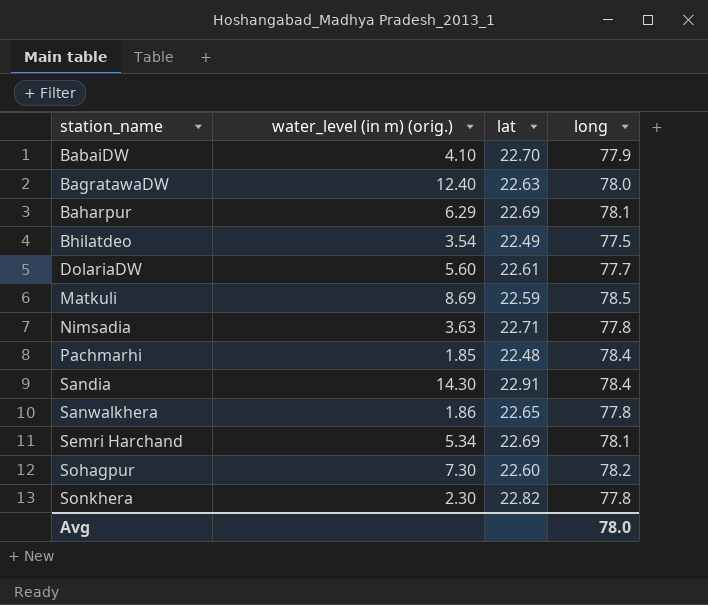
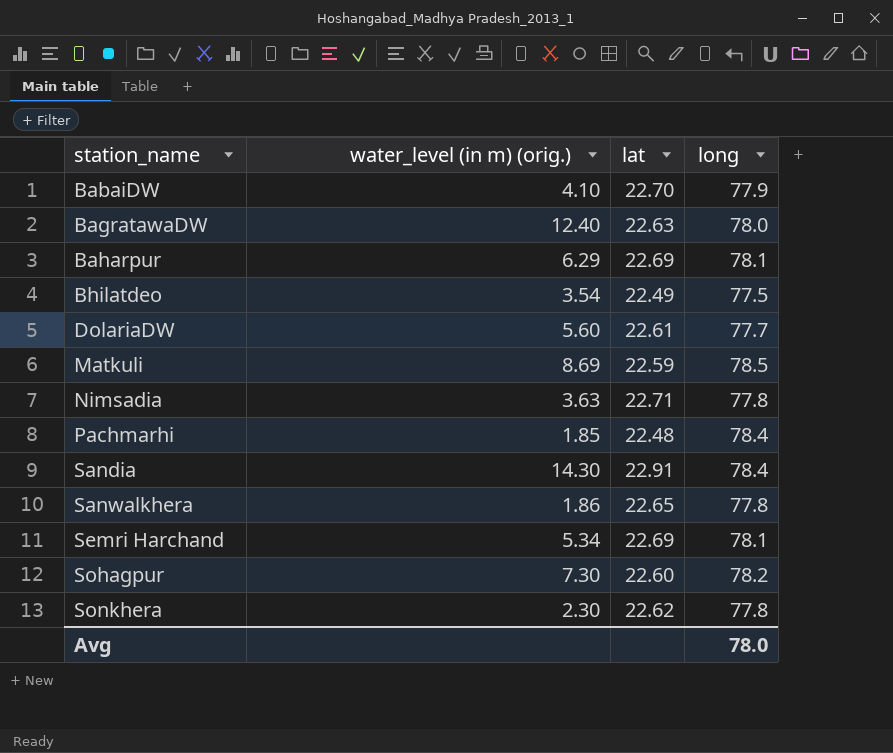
Sonkhera | lat: 22.82 -> 22.62

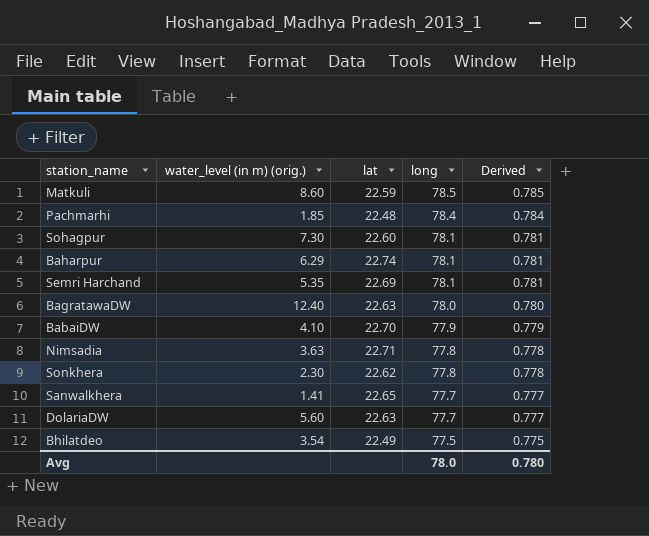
row order: station_name ascending -> long descending
column Derived | formula: none -> [long] * 0.01
row Sandia: 14.30 | 22.91 | 78.4 -> none
Matkuli | water_level (in m) (orig.): 8.69 -> 8.60
Sohagpur | long: 78.2 -> 78.1
Baharpur | lat: 22.69 -> 22.74
Semri Harchand | water_level (in m) (orig.): 5.34 -> 5.35
Sanwalkhera | water_level (in m) (orig.): 1.86 -> 1.41
Sanwalkhera | long: 77.8 -> 77.7
DolariaDW | lat: 22.61 -> 22.63

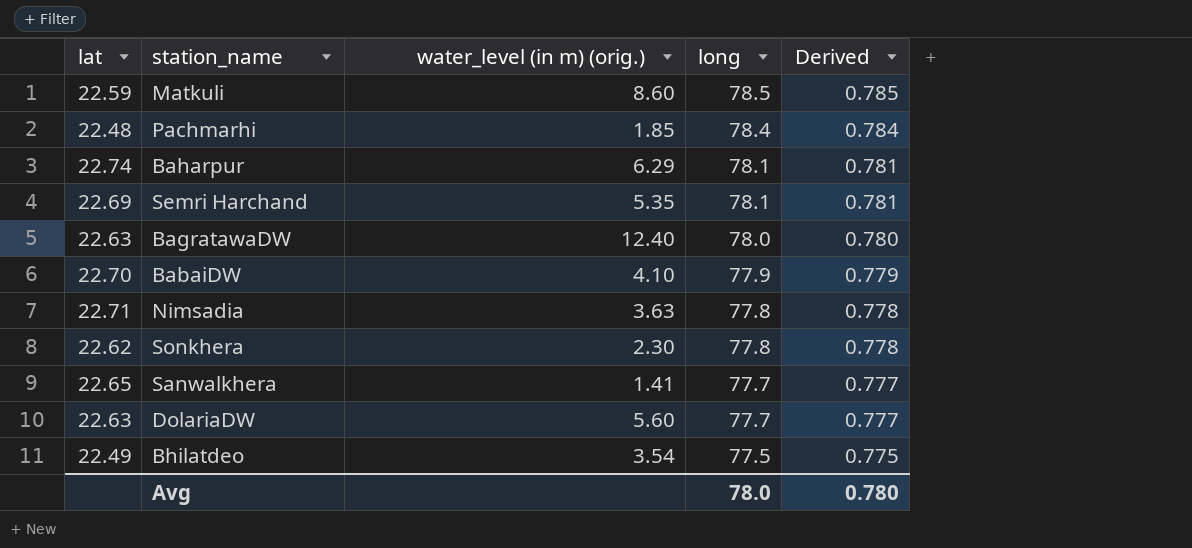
column lat | position: 3 -> 1
row Sohagpur: 7.30 | 22.60 | 78.1 | 0.781 -> none

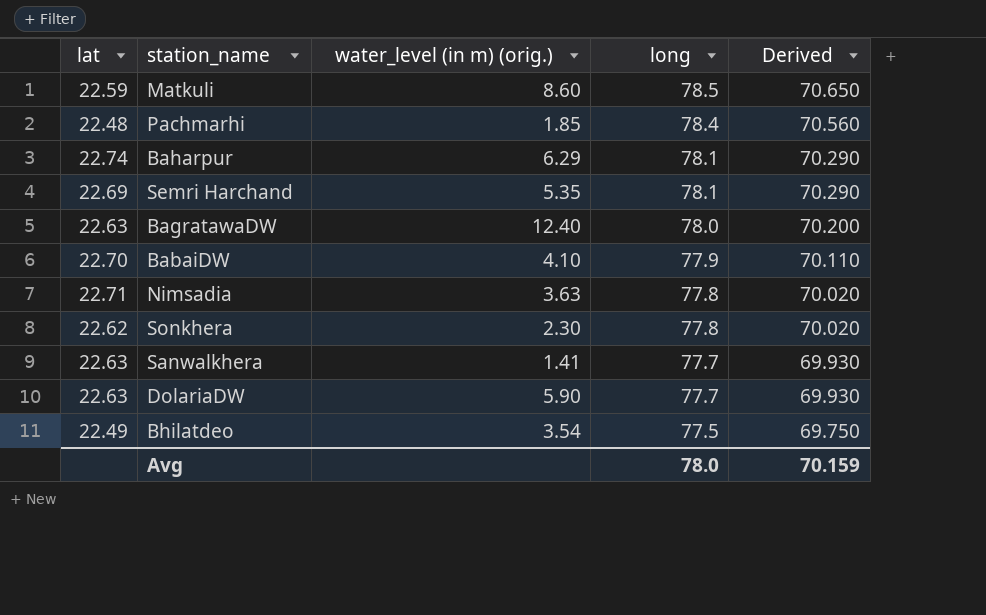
column Derived | formula: [long] * 0.01 -> [long] * 0.9
Sanwalkhera | lat: 22.65 -> 22.63
DolariaDW | water_level (in m) (orig.): 5.60 -> 5.90
Avg | Derived: 0.780 -> 70.159

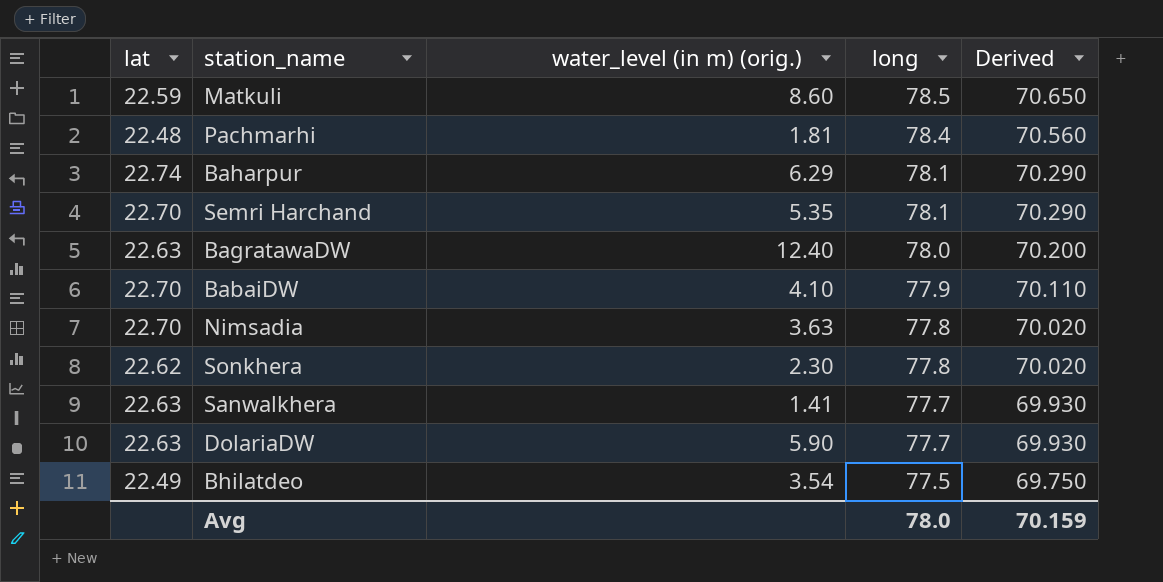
Pachmarhi | water_level (in m) (orig.): 1.85 -> 1.81
Semri Harchand | lat: 22.69 -> 22.70
Nimsadia | lat: 22.71 -> 22.70

